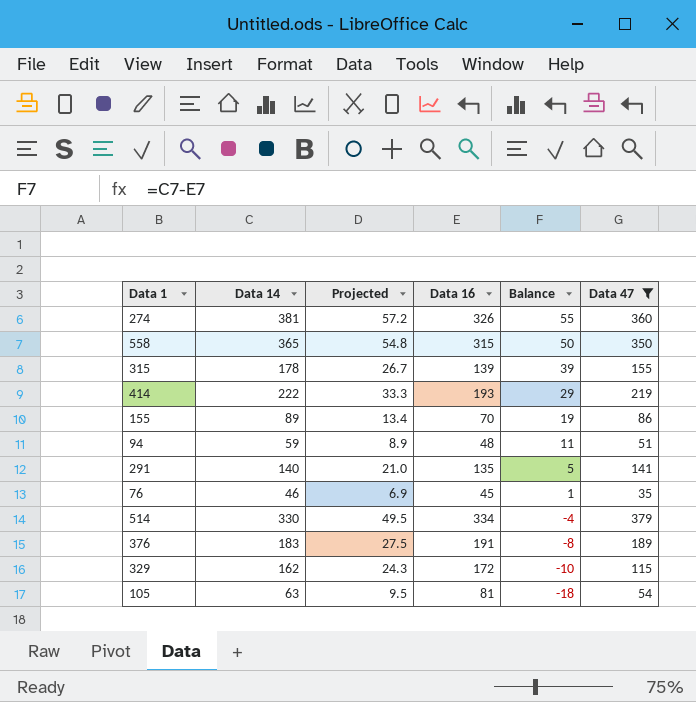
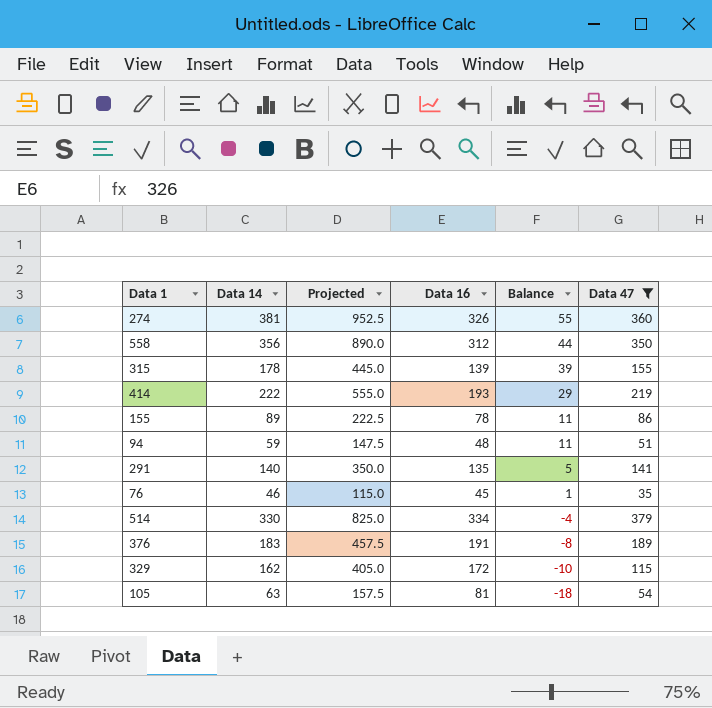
column Projected | formula: [Data 14] * 0.15 -> [Data 14] * 2.5
558 | Data 14: 365 -> 356
558 | Data 16: 315 -> 312
558 | Balance: 50 -> 44
155 | Data 16: 70 -> 78
155 | Balance: 19 -> 11

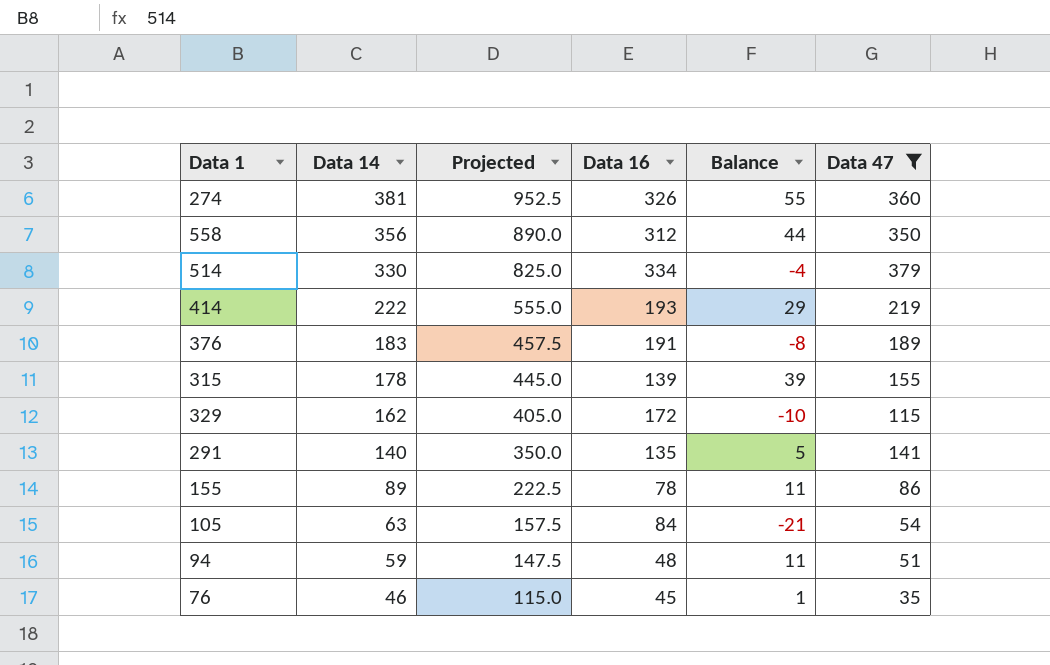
row order: Balance descending -> Data 14 descending
105 | Data 16: 81 -> 84
105 | Balance: -18 -> -21

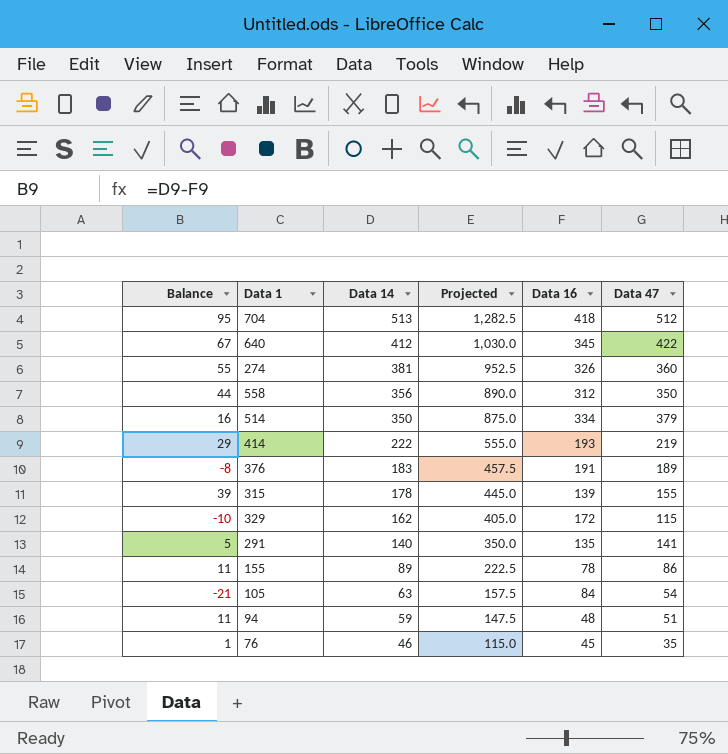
filter: Data 47 <= 379 -> none
column Balance | position: 5 -> 1
514 | Balance: -4 -> 16
514 | Data 14: 330 -> 350
514 | Projected: 825.0 -> 875.0

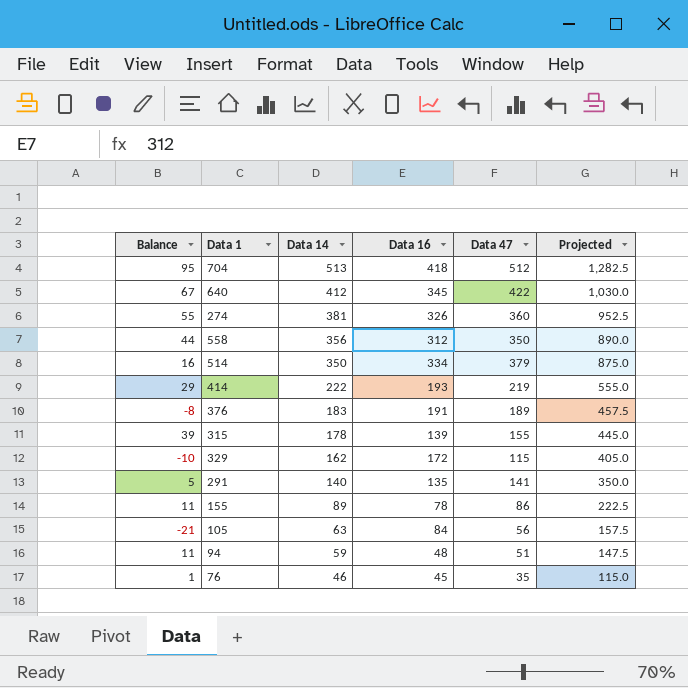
column Projected | position: 4 -> 6
105 | Data 47: 54 -> 56

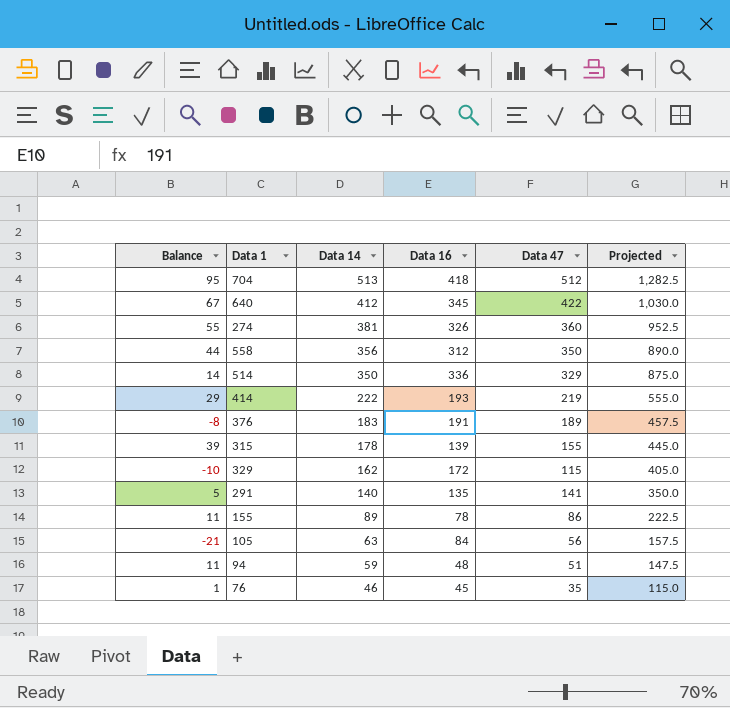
514 | Balance: 16 -> 14
514 | Data 16: 334 -> 336
514 | Data 47: 379 -> 329

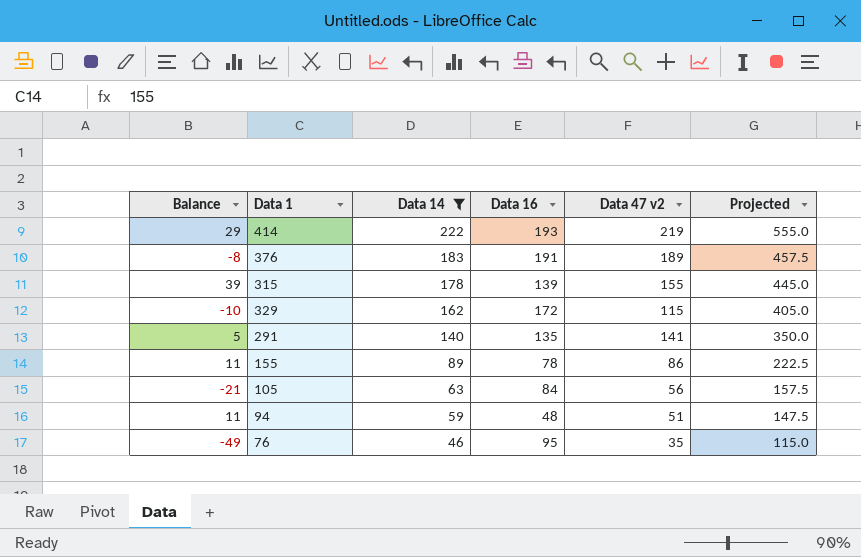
filter: none -> Data 14 <= 222
column name: Data 47 -> Data 47 v2
76 | Balance: 1 -> -49
76 | Data 16: 45 -> 95

